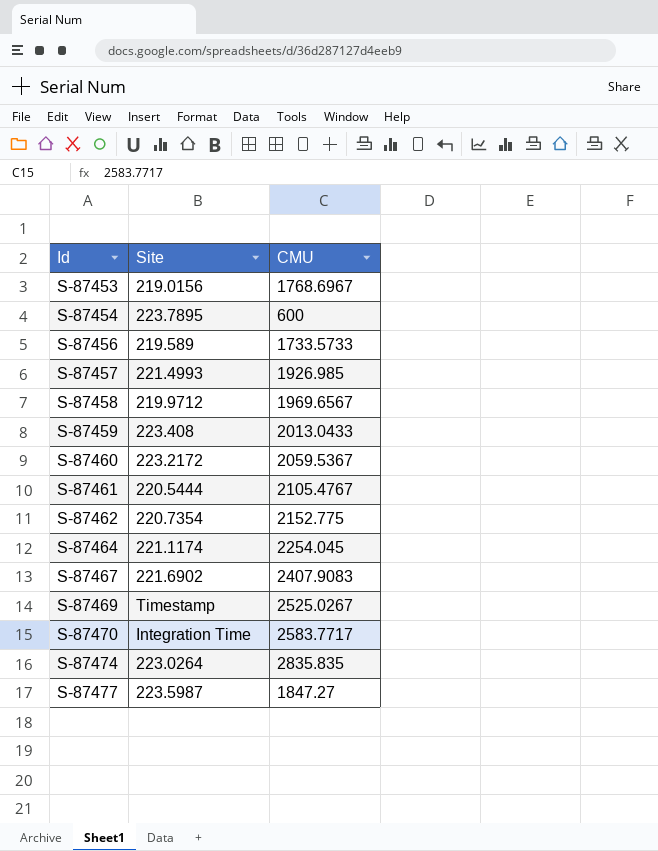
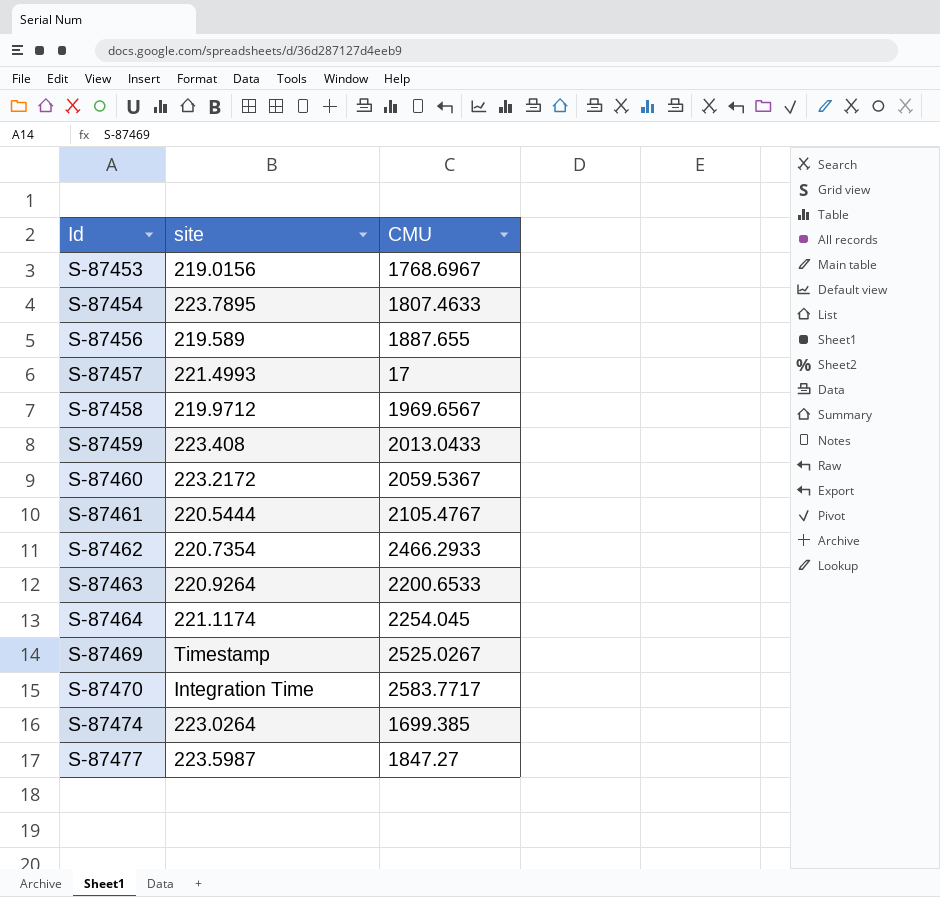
column name: Site -> site
row S-87467: 221.6902 | 2407.9083 -> none
S-87454 | CMU: 600 -> 1807.4633
S-87456 | CMU: 1733.5733 -> 1887.655
S-87457 | CMU: 1926.985 -> 17
S-87462 | CMU: 2152.775 -> 2466.2933
row S-87463: none -> 220.9264 | 2200.6533
S-87474 | CMU: 2835.835 -> 1699.385

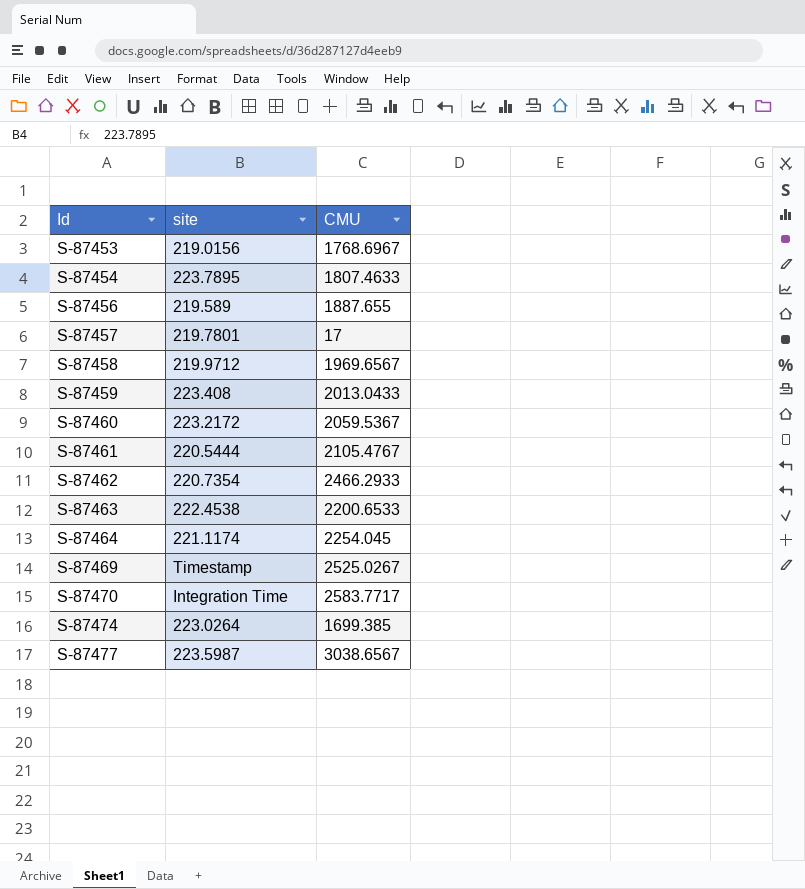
S-87457 | site: 221.4993 -> 219.7801
S-87463 | site: 220.9264 -> 222.4538
S-87477 | CMU: 1847.27 -> 3038.6567

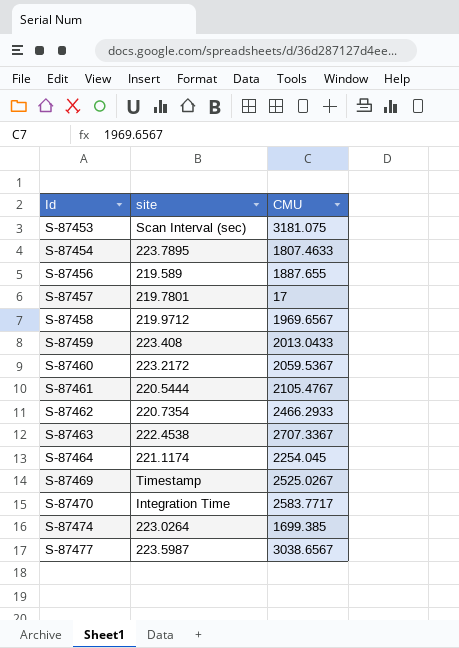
S-87453 | site: 219.0156 -> Scan Interval (sec)
S-87453 | CMU: 1768.6967 -> 3181.075
S-87463 | CMU: 2200.6533 -> 2707.3367

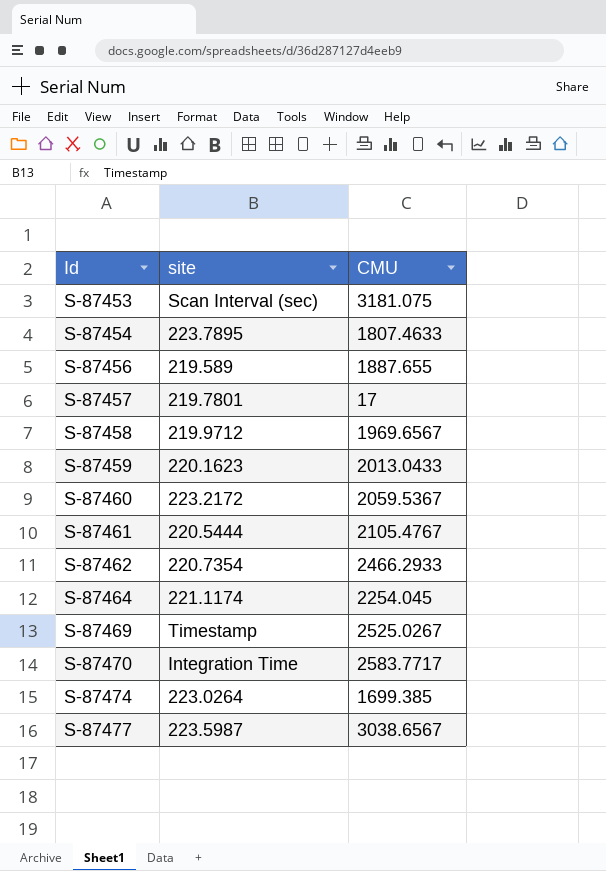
row S-87463: 222.4538 | 2707.3367 -> none
S-87459 | site: 223.408 -> 220.1623

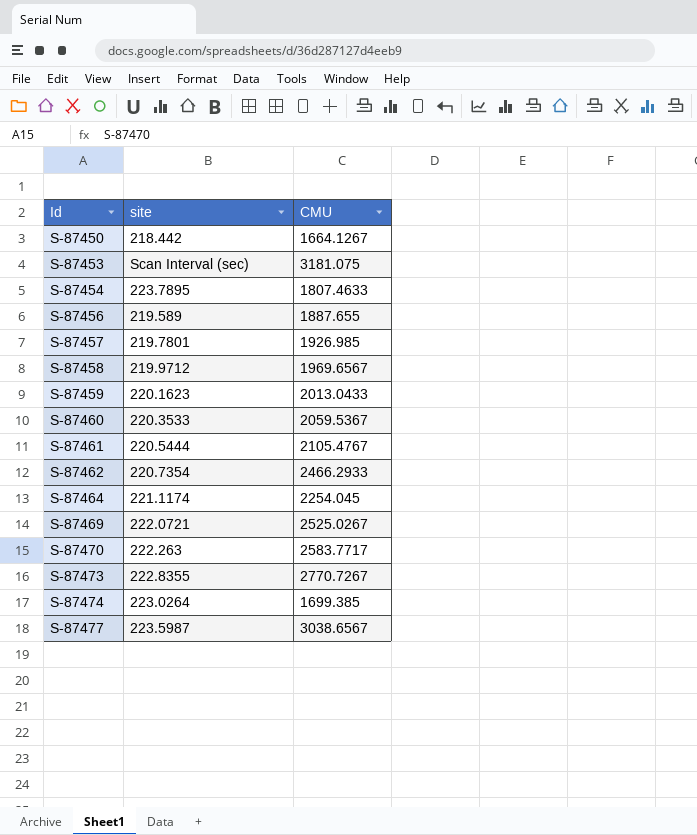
row S-87450: none -> 218.442 | 1664.1267
S-87457 | CMU: 17 -> 1926.985
S-87460 | site: 223.2172 -> 220.3533
S-87469 | site: Timestamp -> 222.0721
S-87470 | site: Integration Time -> 222.263
row S-87473: none -> 222.8355 | 2770.7267

